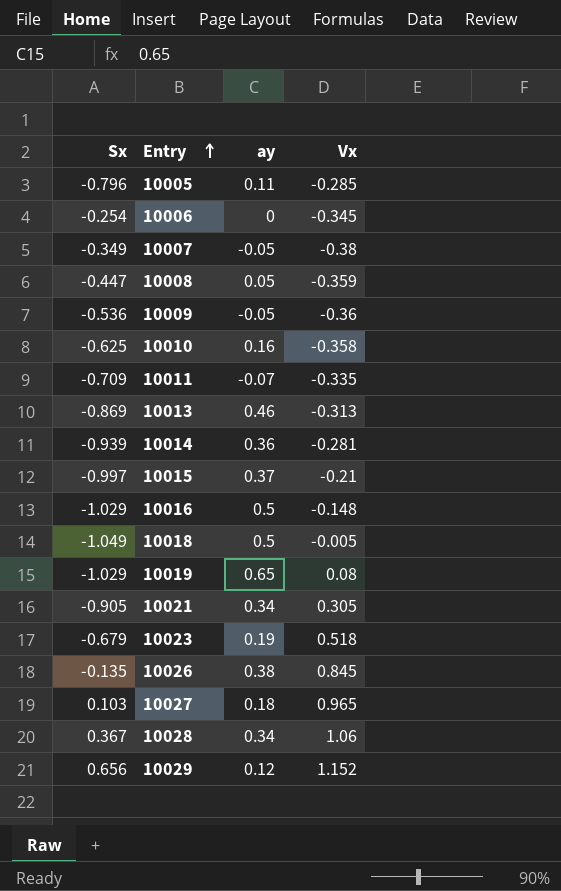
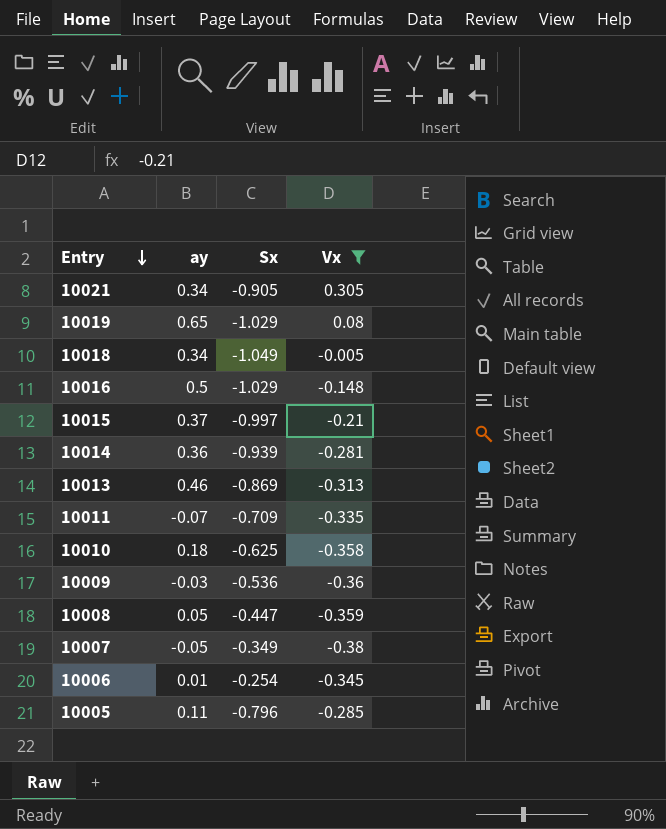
filter: none -> Vx <= 0.305
row order: Entry ascending -> Entry descending
column Sx | position: 1 -> 3
10018 | ay: 0.5 -> 0.34
10010 | ay: 0.16 -> 0.18
10009 | ay: -0.05 -> -0.03
10006 | ay: 0 -> 0.01

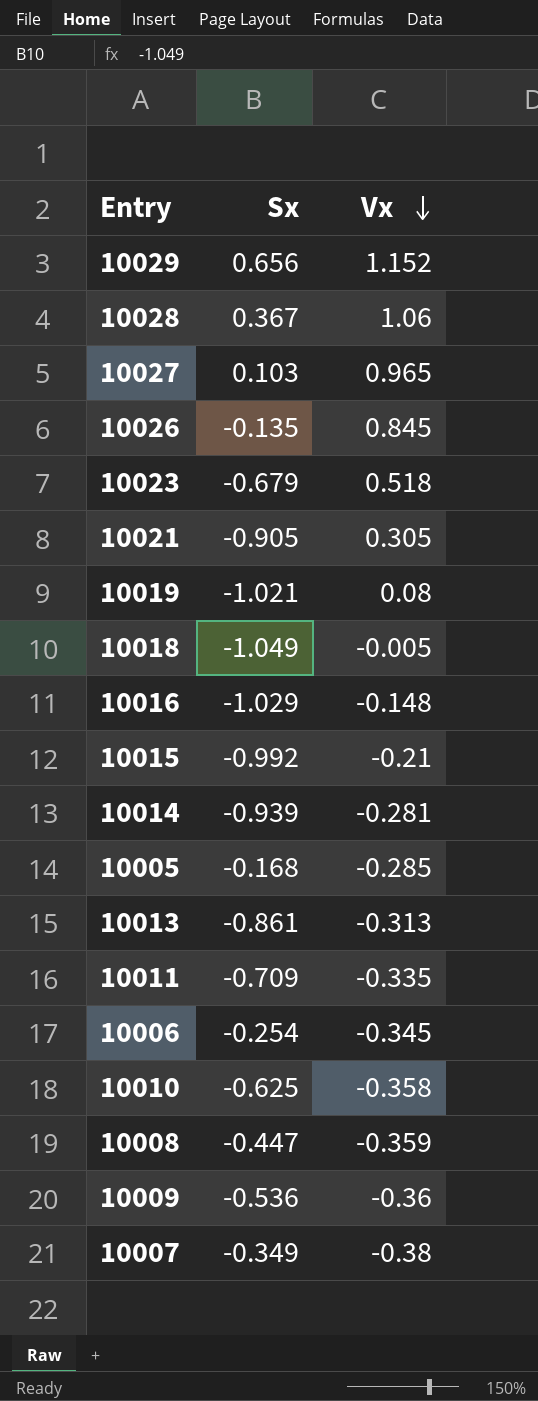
filter: Vx <= 0.305 -> none
row order: Entry descending -> Vx descending
column ay | position: 2 -> none
10019 | Sx: -1.029 -> -1.021
10015 | Sx: -0.997 -> -0.992
10005 | Sx: -0.796 -> -0.168
10013 | Sx: -0.869 -> -0.861

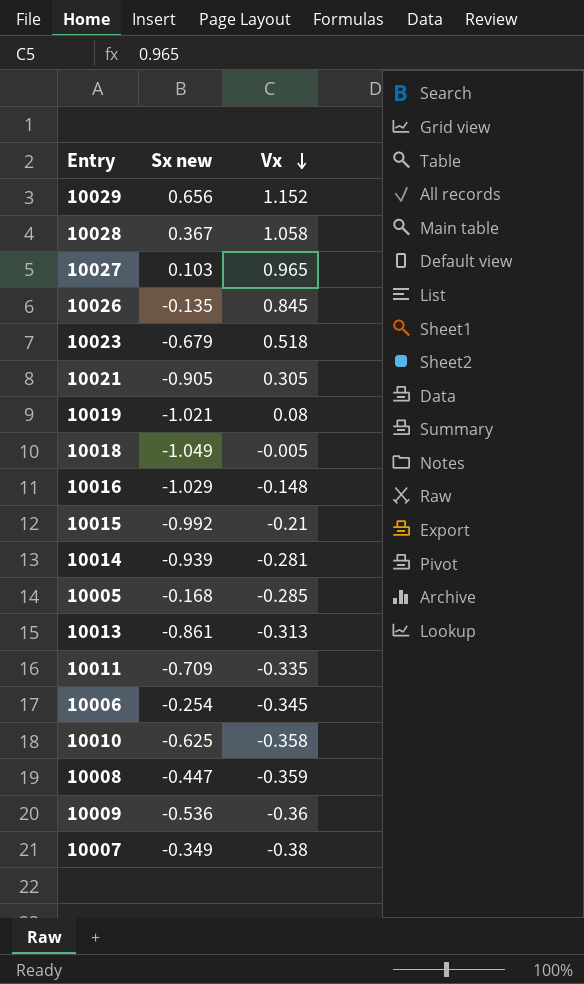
column name: Sx -> Sx new
10028 | Vx: 1.06 -> 1.058

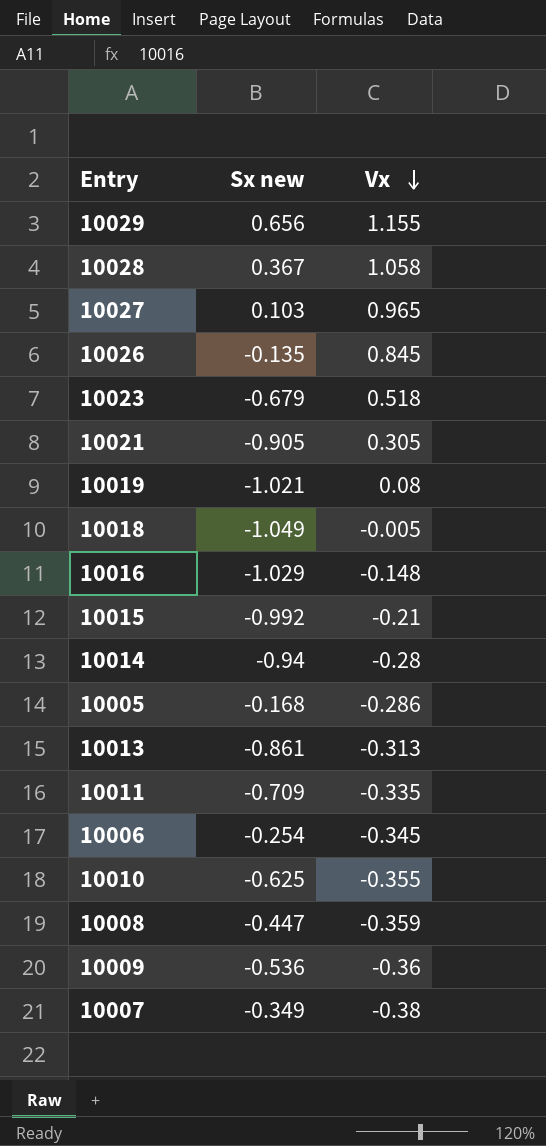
10029 | Vx: 1.152 -> 1.155
10014 | Sx new: -0.939 -> -0.94
10014 | Vx: -0.281 -> -0.28
10005 | Vx: -0.285 -> -0.286
10010 | Vx: -0.358 -> -0.355

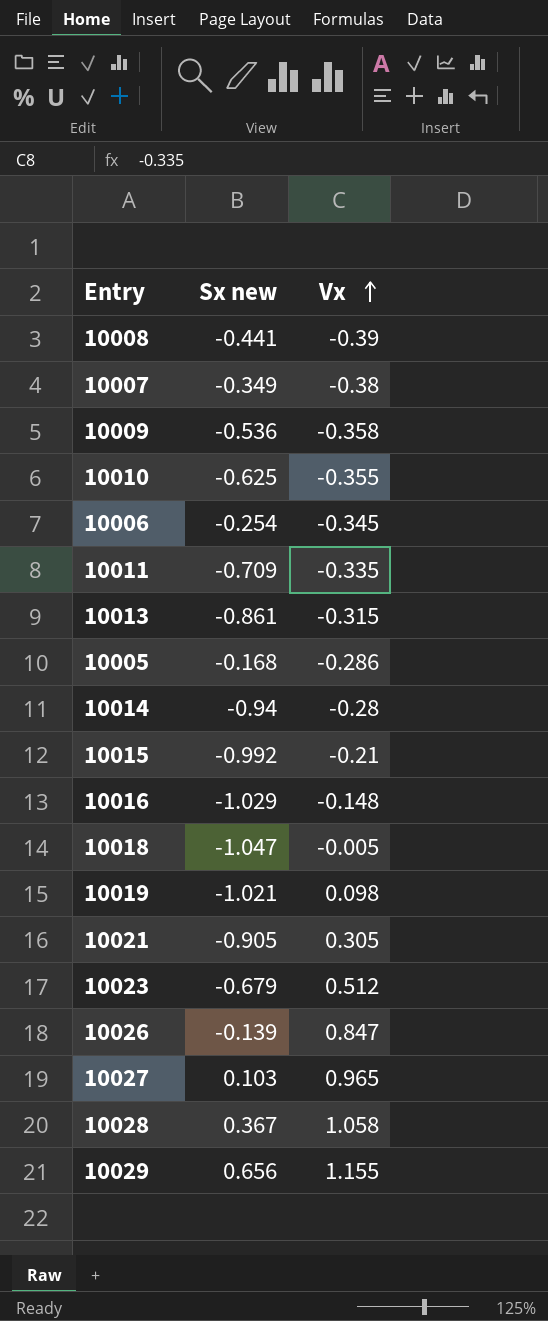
row order: Vx descending -> Vx ascending
10008 | Sx new: -0.447 -> -0.441
10008 | Vx: -0.359 -> -0.39
10009 | Vx: -0.36 -> -0.358
10013 | Vx: -0.313 -> -0.315
10018 | Sx new: -1.049 -> -1.047
10019 | Vx: 0.08 -> 0.098
10023 | Vx: 0.518 -> 0.512
10026 | Sx new: -0.135 -> -0.139
10026 | Vx: 0.845 -> 0.847

